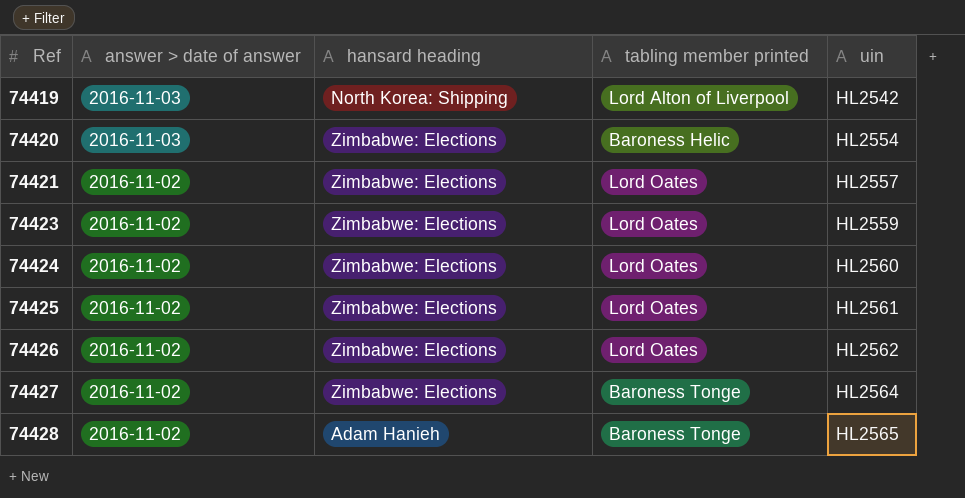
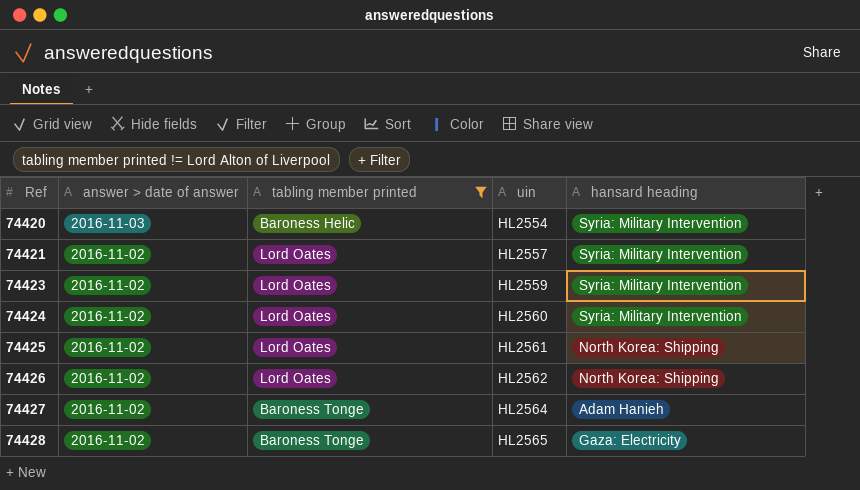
filter: none -> tabling member printed != Lord Alton of Liverpool
column hansard heading | position: 3 -> 5
74420 | hansard heading: Zimbabwe: Elections -> Syria: Military Intervention
74421 | hansard heading: Zimbabwe: Elections -> Syria: Military Intervention
74423 | hansard heading: Zimbabwe: Elections -> Syria: Military Intervention
74424 | hansard heading: Zimbabwe: Elections -> Syria: Military Intervention
74425 | hansard heading: Zimbabwe: Elections -> North Korea: Shipping
74426 | hansard heading: Zimbabwe: Elections -> North Korea: Shipping
74427 | hansard heading: Zimbabwe: Elections -> Adam Hanieh
74428 | hansard heading: Adam Hanieh -> Gaza: Electricity

